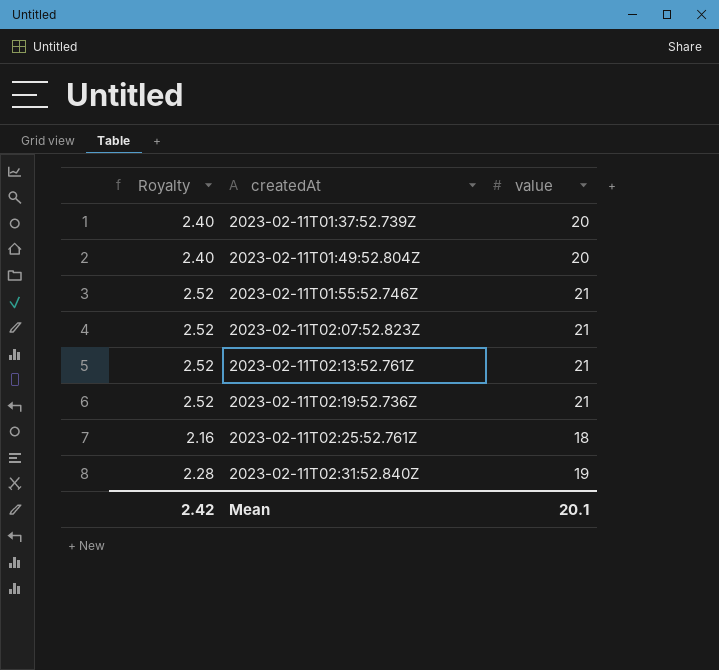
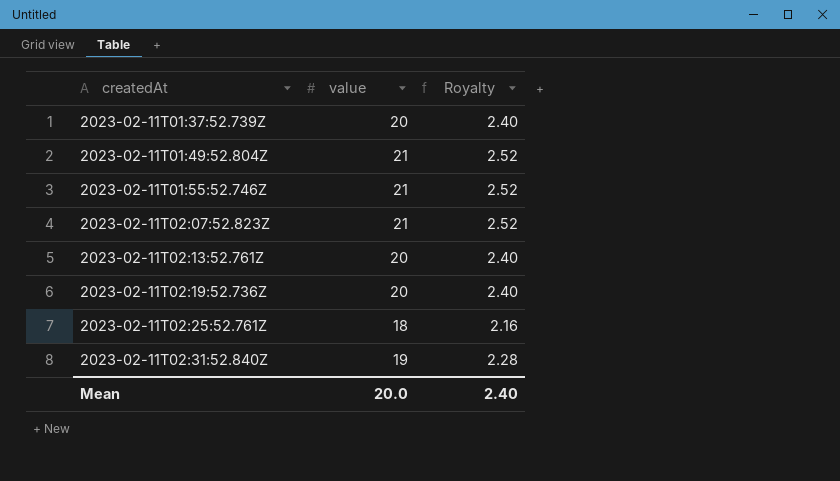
column Royalty | position: 1 -> 3
2023-02-11T01:49:52.804Z | value: 20 -> 21
2023-02-11T01:49:52.804Z | Royalty: 2.40 -> 2.52
2023-02-11T02:13:52.761Z | value: 21 -> 20
2023-02-11T02:13:52.761Z | Royalty: 2.52 -> 2.40
2023-02-11T02:19:52.736Z | value: 21 -> 20
2023-02-11T02:19:52.736Z | Royalty: 2.52 -> 2.40
Mean | value: 20.1 -> 20.0
Mean | Royalty: 2.42 -> 2.40

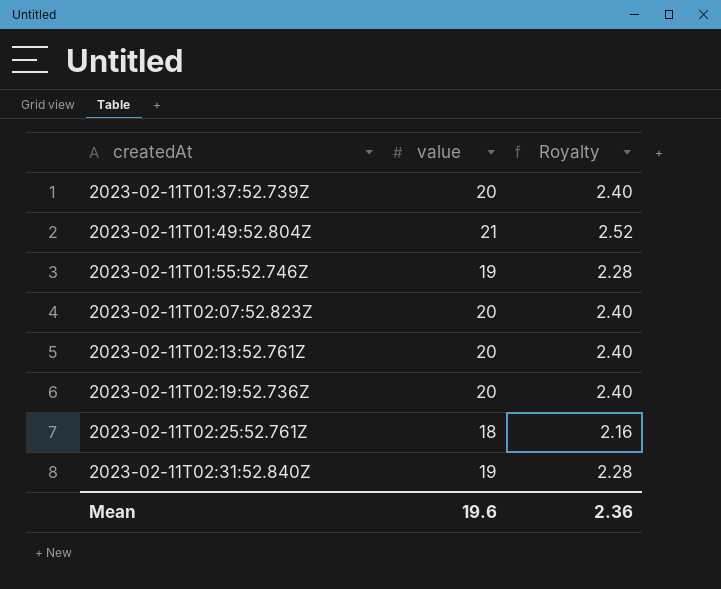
2023-02-11T01:55:52.746Z | value: 21 -> 19
2023-02-11T01:55:52.746Z | Royalty: 2.52 -> 2.28
2023-02-11T02:07:52.823Z | value: 21 -> 20
2023-02-11T02:07:52.823Z | Royalty: 2.52 -> 2.40
Mean | value: 20.0 -> 19.6
Mean | Royalty: 2.40 -> 2.36

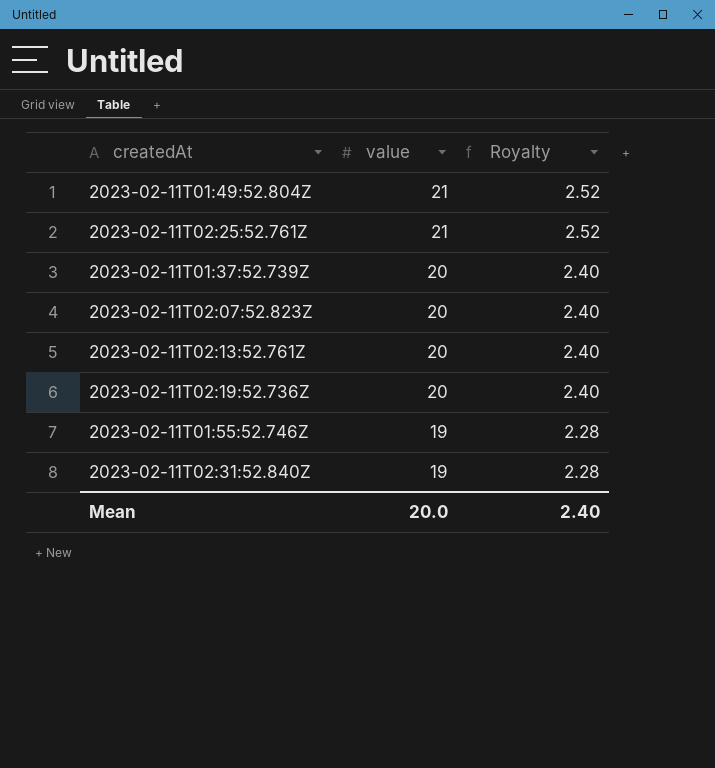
row order: createdAt ascending -> value descending
2023-02-11T02:25:52.761Z | value: 18 -> 21
2023-02-11T02:25:52.761Z | Royalty: 2.16 -> 2.52
Mean | value: 19.6 -> 20.0
Mean | Royalty: 2.36 -> 2.40

